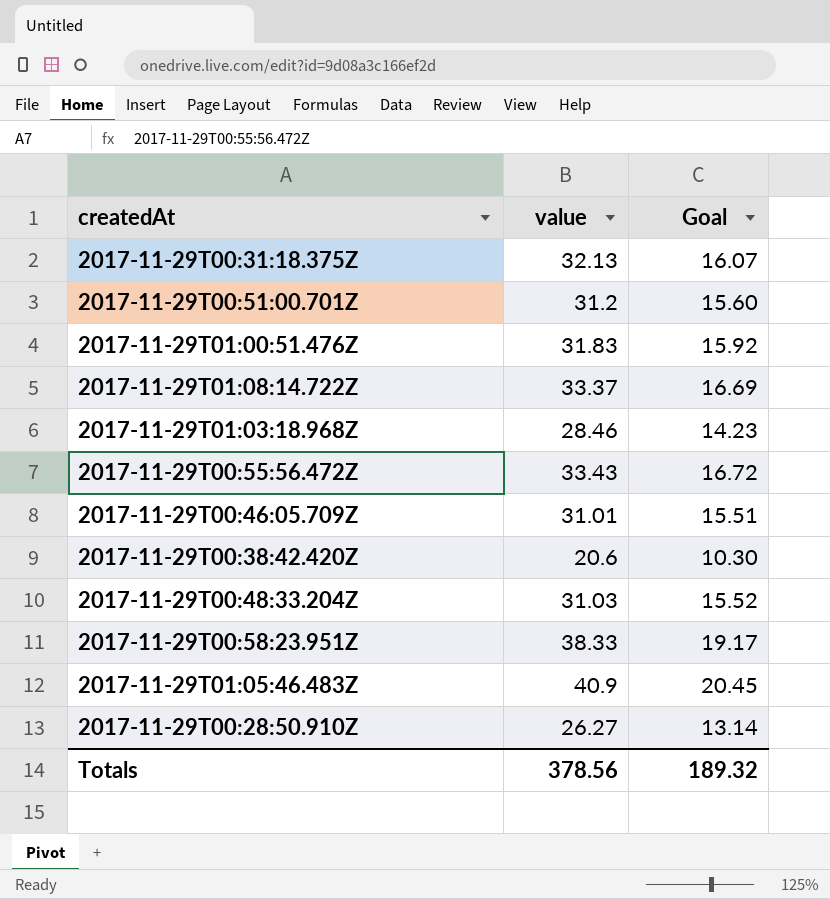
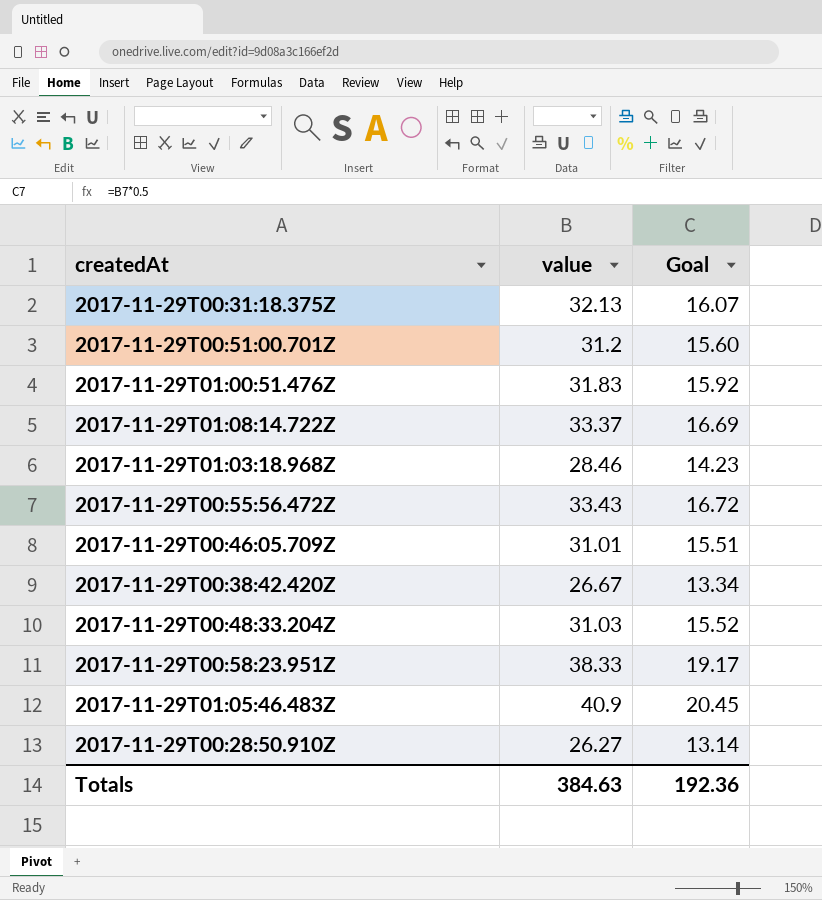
2017-11-29T00:38:42.420Z | value: 20.6 -> 26.67
2017-11-29T00:38:42.420Z | Goal: 10.30 -> 13.34
Totals | value: 378.56 -> 384.63
Totals | Goal: 189.32 -> 192.36

